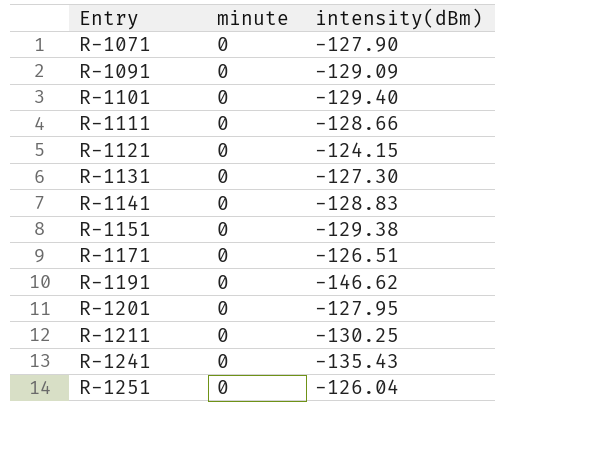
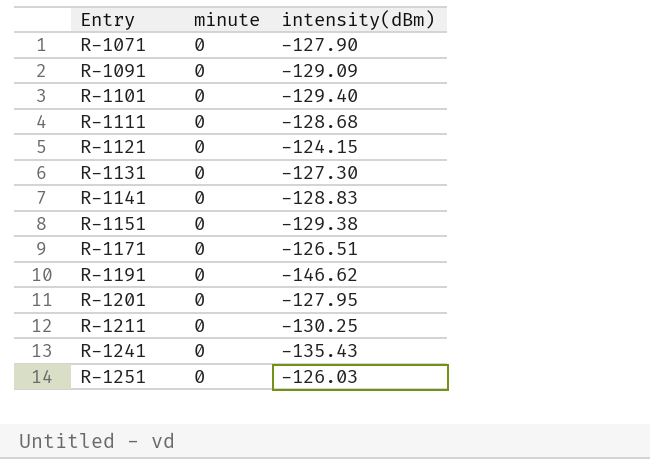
R-1111 | intensity(dBm): -128.66 -> -128.68
R-1251 | intensity(dBm): -126.04 -> -126.03

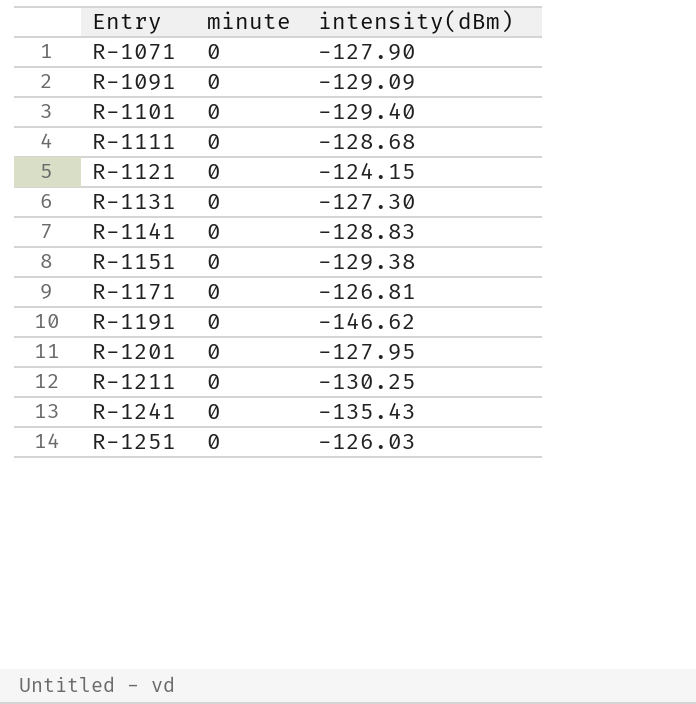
R-1171 | intensity(dBm): -126.51 -> -126.81

